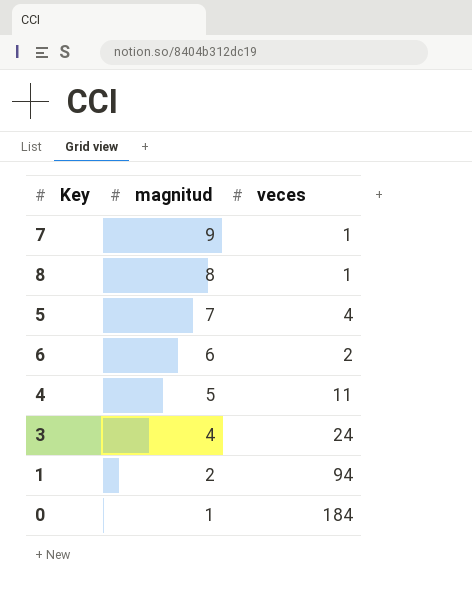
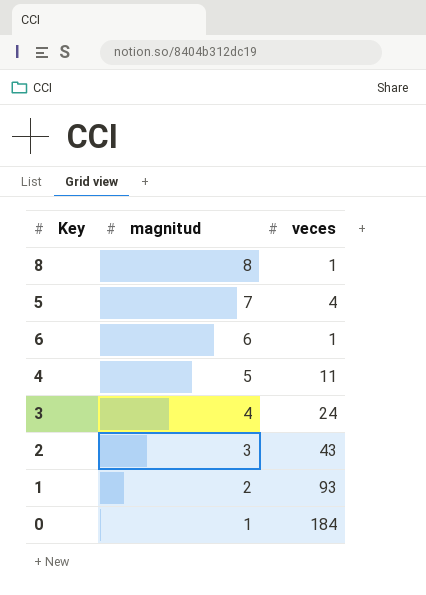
row 7: 9 | 1 -> none
6 | veces: 2 -> 1
row 2: none -> 3 | 43
1 | veces: 94 -> 93

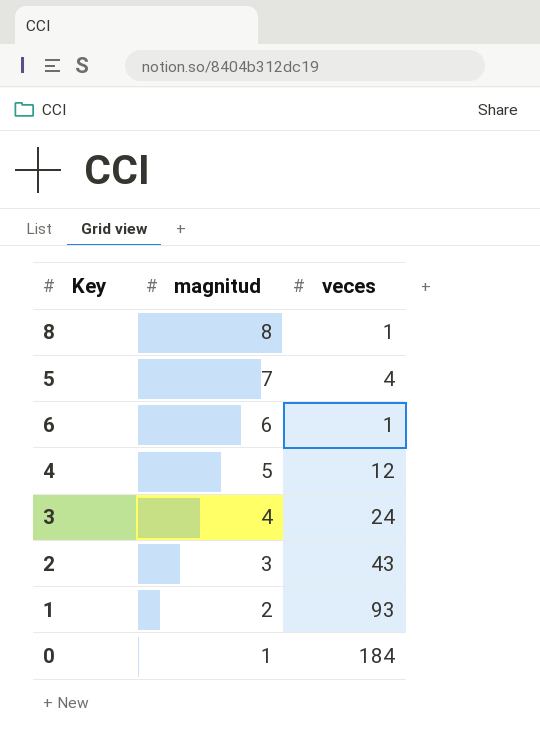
4 | veces: 11 -> 12

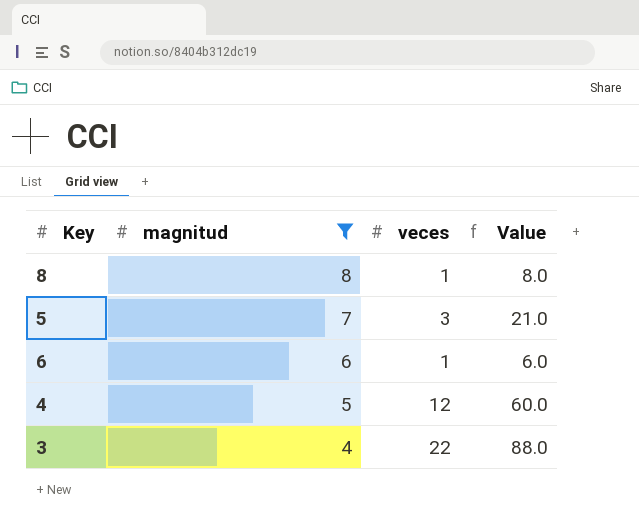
filter: none -> magnitud >= 4
column Value | formula: none -> [magnitud] * [veces]
5 | veces: 4 -> 3
3 | veces: 24 -> 22

